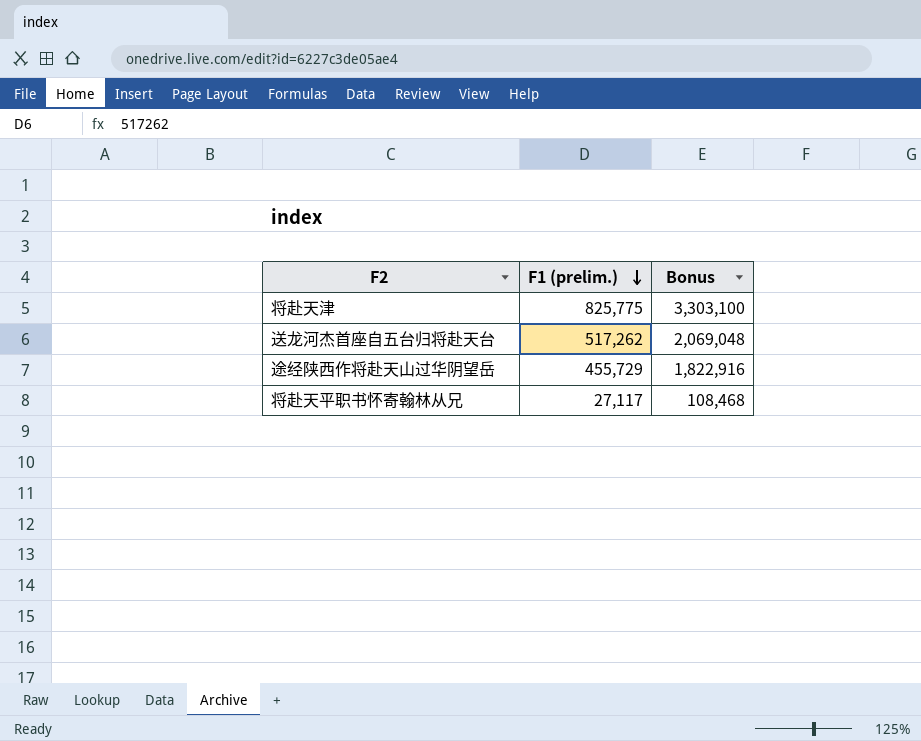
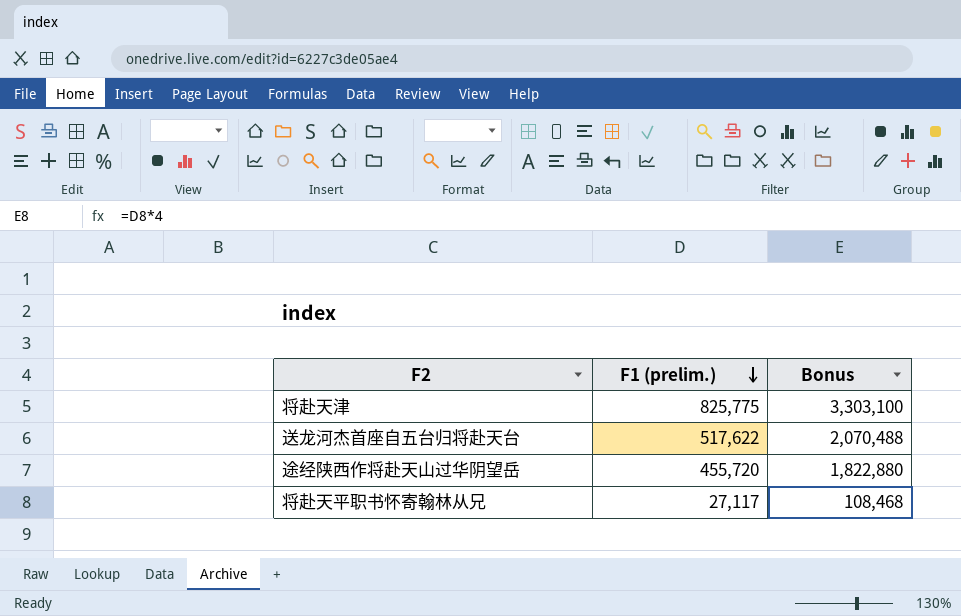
送龙河杰首座自五台归将赴天台 | F1 (prelim.): 517,262 -> 517,622
送龙河杰首座自五台归将赴天台 | Bonus: 2,069,048 -> 2,070,488
途经陕西作将赴天山过华阴望岳 | F1 (prelim.): 455,729 -> 455,720
途经陕西作将赴天山过华阴望岳 | Bonus: 1,822,916 -> 1,822,880

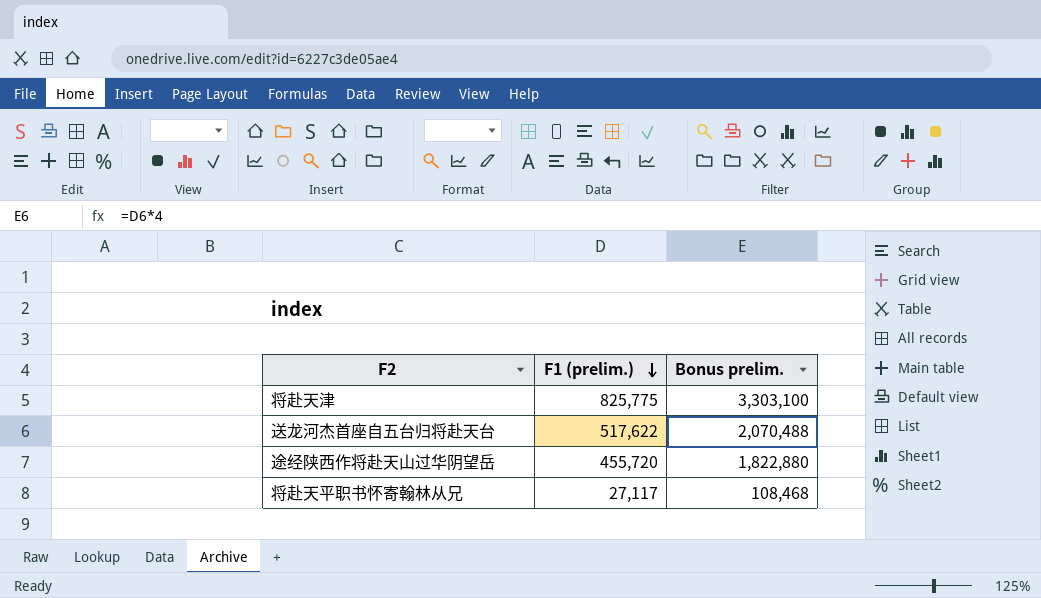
column name: Bonus -> Bonus prelim.

